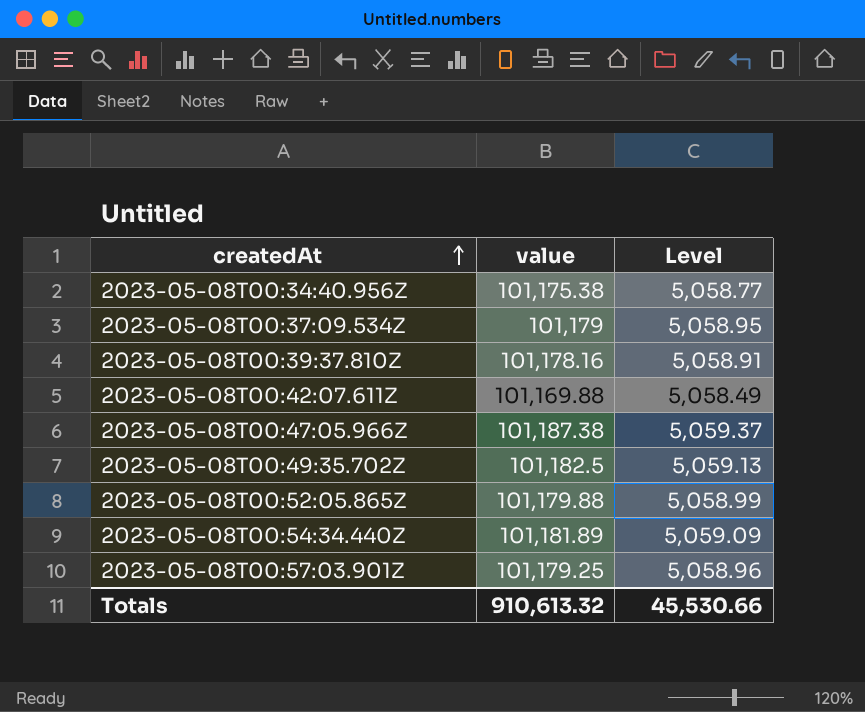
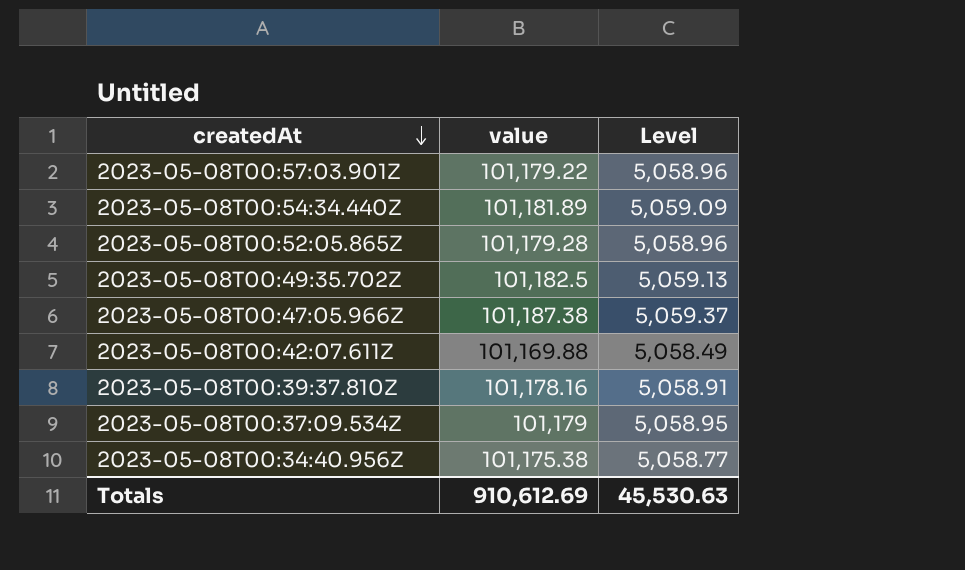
row order: createdAt ascending -> createdAt descending
2023-05-08T00:57:03.901Z | value: 101,179.25 -> 101,179.22
2023-05-08T00:52:05.865Z | value: 101,179.88 -> 101,179.28
2023-05-08T00:52:05.865Z | Level: 5,058.99 -> 5,058.96
Totals | value: 910,613.32 -> 910,612.69
Totals | Level: 45,530.66 -> 45,530.63

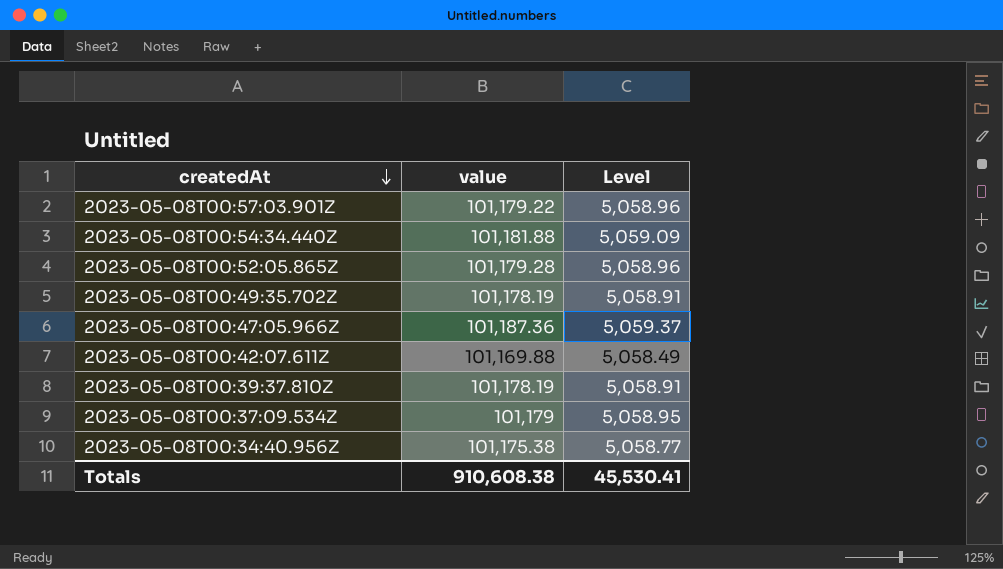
2023-05-08T00:54:34.440Z | value: 101,181.89 -> 101,181.88
2023-05-08T00:49:35.702Z | value: 101,182.5 -> 101,178.19
2023-05-08T00:49:35.702Z | Level: 5,059.13 -> 5,058.91
2023-05-08T00:47:05.966Z | value: 101,187.38 -> 101,187.36
2023-05-08T00:39:37.810Z | value: 101,178.16 -> 101,178.19
Totals | value: 910,612.69 -> 910,608.38
Totals | Level: 45,530.63 -> 45,530.41

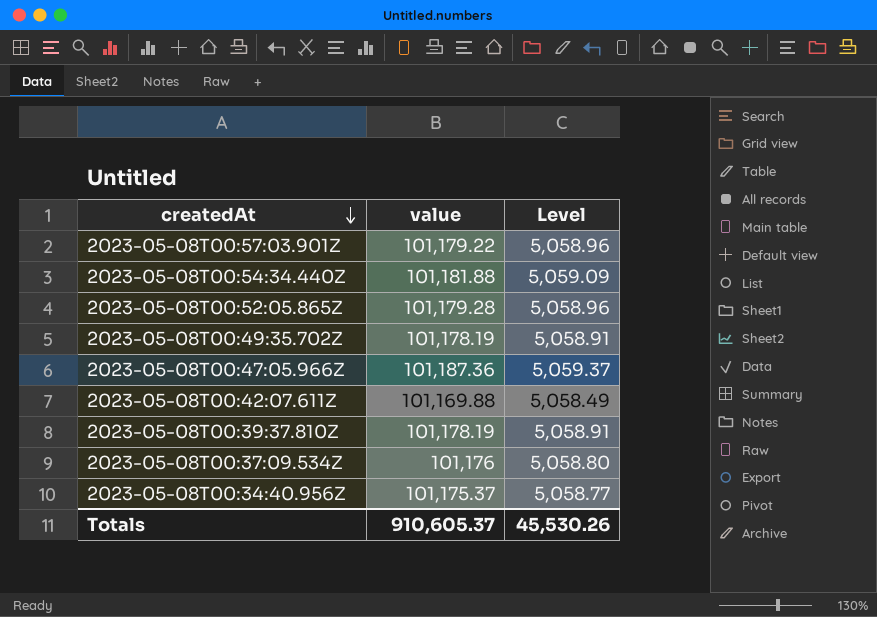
2023-05-08T00:37:09.534Z | value: 101,179 -> 101,176
2023-05-08T00:37:09.534Z | Level: 5,058.95 -> 5,058.80
2023-05-08T00:34:40.956Z | value: 101,175.38 -> 101,175.37
Totals | value: 910,608.38 -> 910,605.37
Totals | Level: 45,530.41 -> 45,530.26

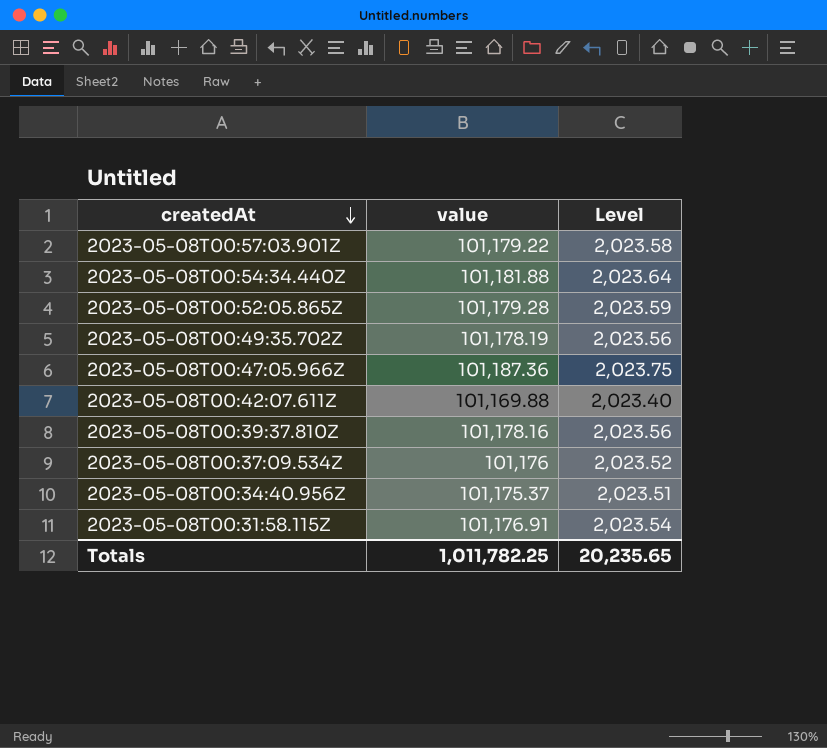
column Level | formula: [value] * 0.05 -> [value] * 0.02
2023-05-08T00:39:37.810Z | value: 101,178.19 -> 101,178.16
row 2023-05-08T00:31:58.115Z: none -> 101,176.91 | 2,023.54
Totals | value: 910,605.37 -> 1,011,782.25
Totals | Level: 45,530.26 -> 20,235.65

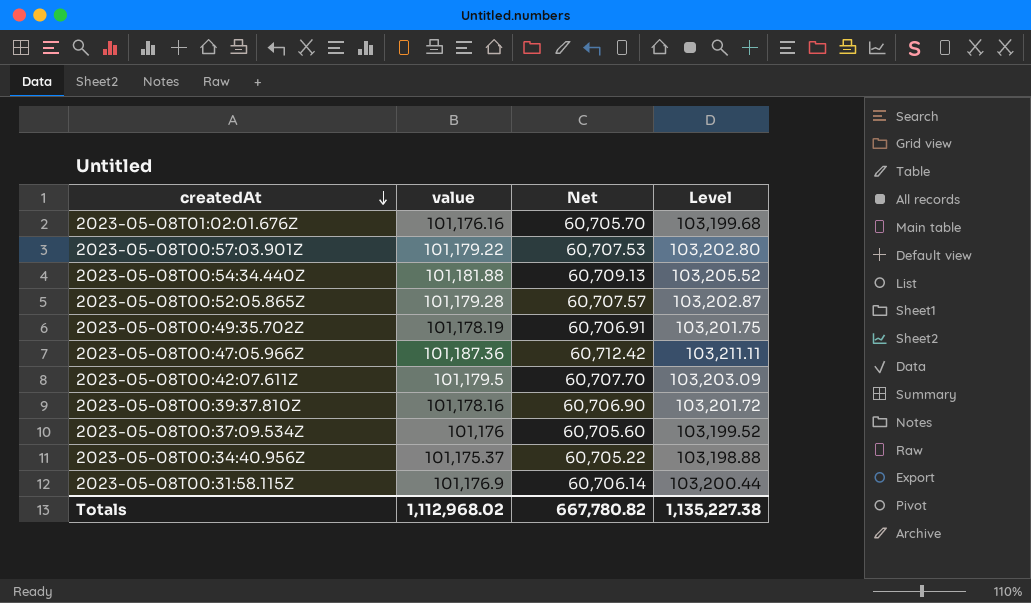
column Net | formula: none -> [value] * 0.6
column Level | formula: [value] * 0.02 -> [value] * 1.02
row 2023-05-08T01:02:01.676Z: none -> 101,176.16 | 60,705.70 | 103,199.68
2023-05-08T00:42:07.611Z | value: 101,169.88 -> 101,179.5
2023-05-08T00:31:58.115Z | value: 101,176.91 -> 101,176.9
Totals | value: 1,011,782.25 -> 1,112,968.02
Totals | Level: 20,235.65 -> 1,135,227.38

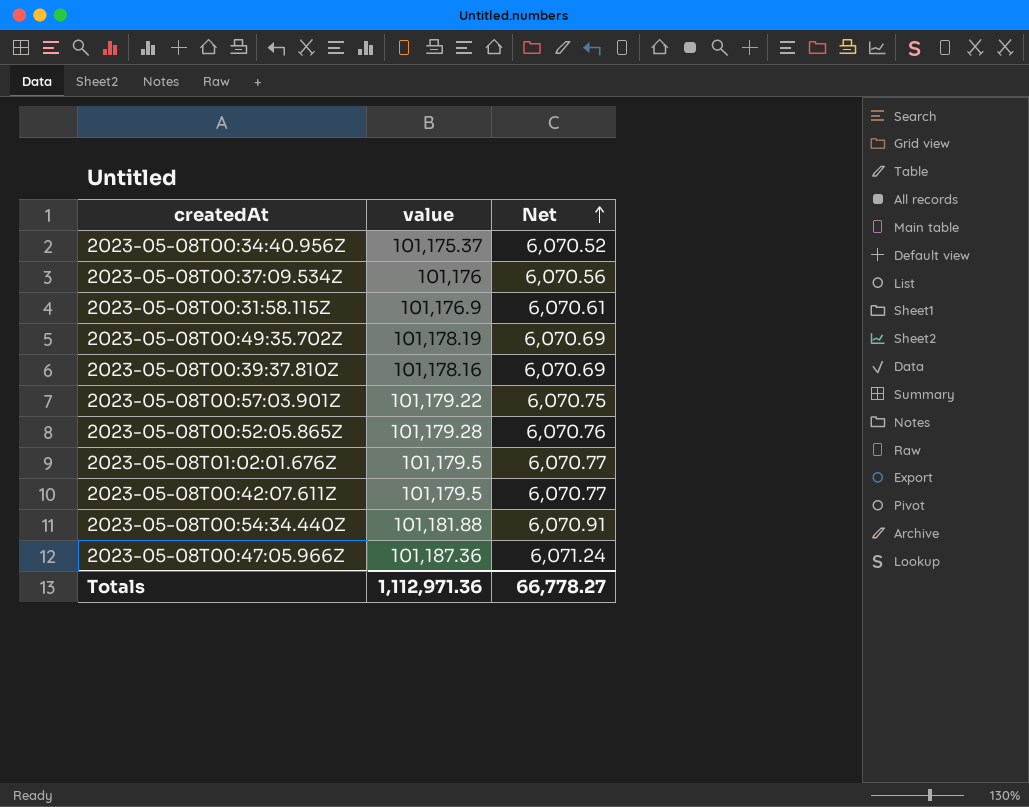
row order: createdAt descending -> Net ascending
column Level | formula: [value] * 1.02 -> none
column Net | formula: [value] * 0.6 -> [value] * 0.06
2023-05-08T01:02:01.676Z | value: 101,176.16 -> 101,179.5
Totals | value: 1,112,968.02 -> 1,112,971.36
Totals | Net: 667,780.82 -> 66,778.27

